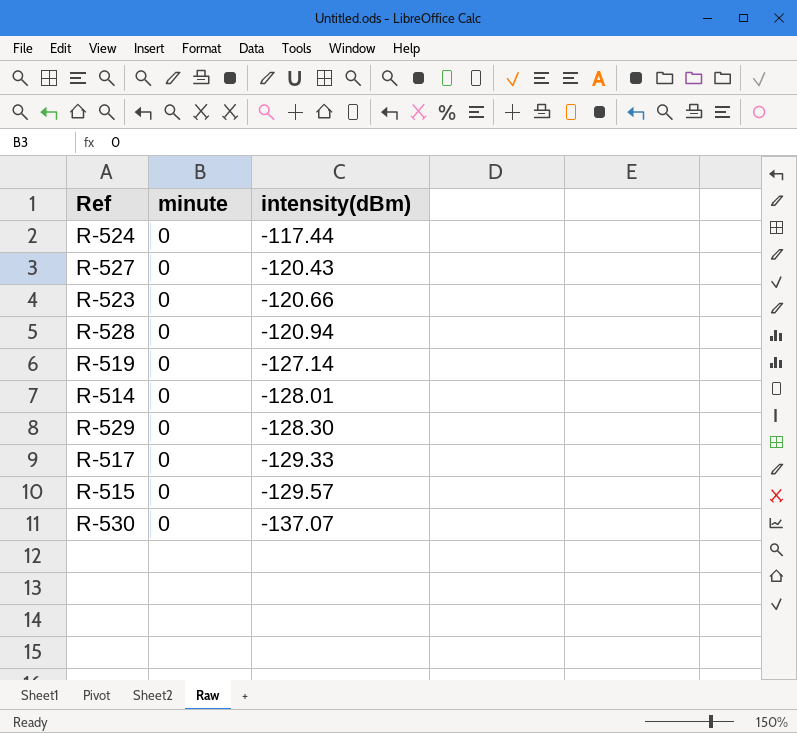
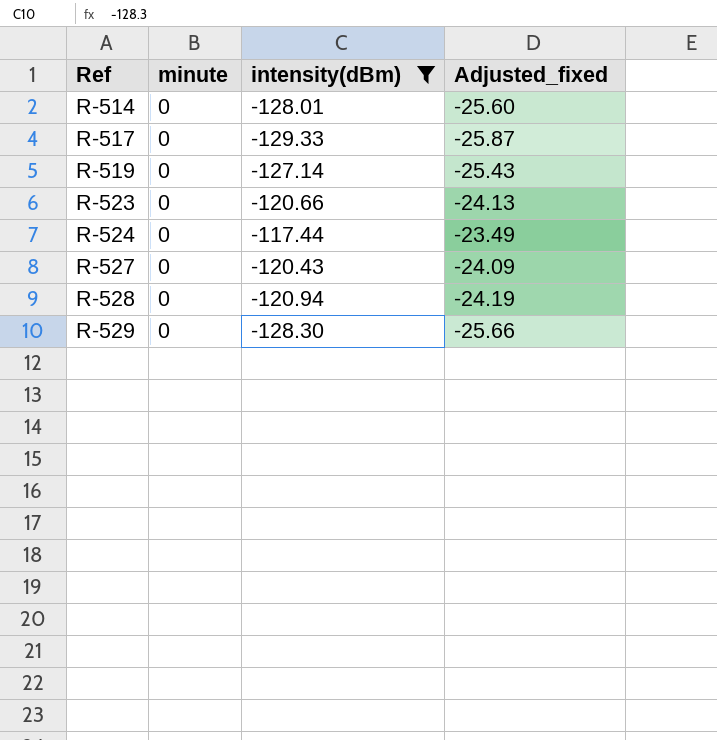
filter: none -> intensity(dBm) >= -129.33
row order: intensity(dBm) descending -> Ref ascending
column Adjusted_fixed | formula: none -> [intensity(dBm)] * 0.2

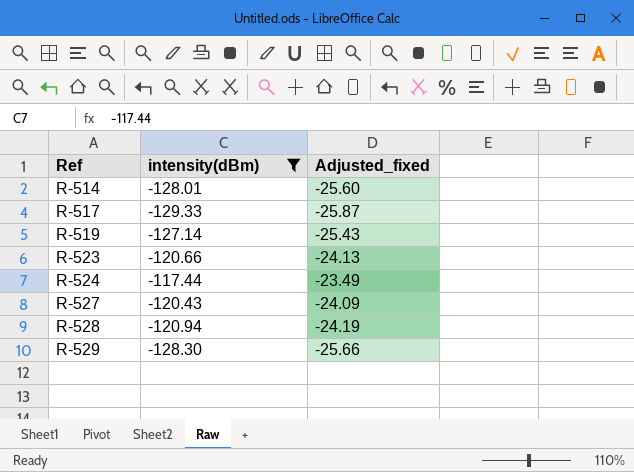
column minute | position: 2 -> none

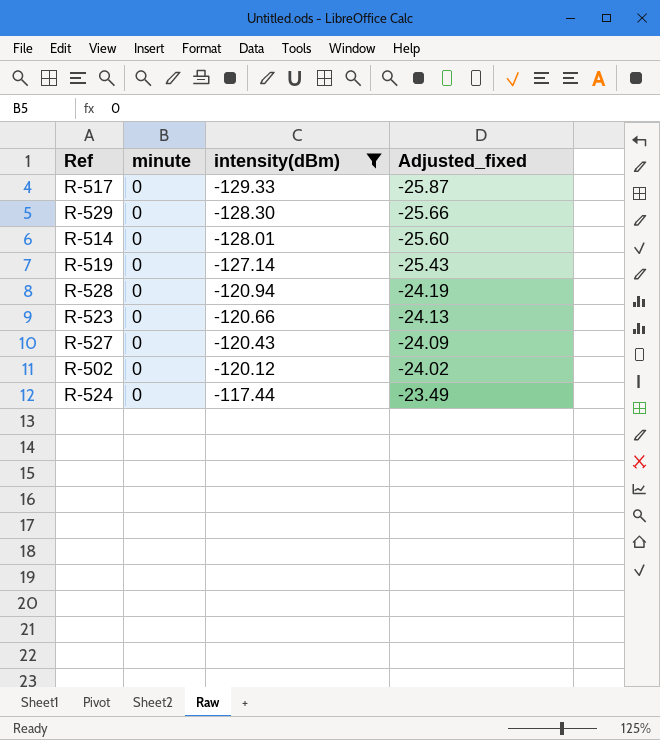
row order: Ref ascending -> intensity(dBm) ascending
column minute | position: none -> 2
row R-502: none -> 0 | -120.12 | -24.02

